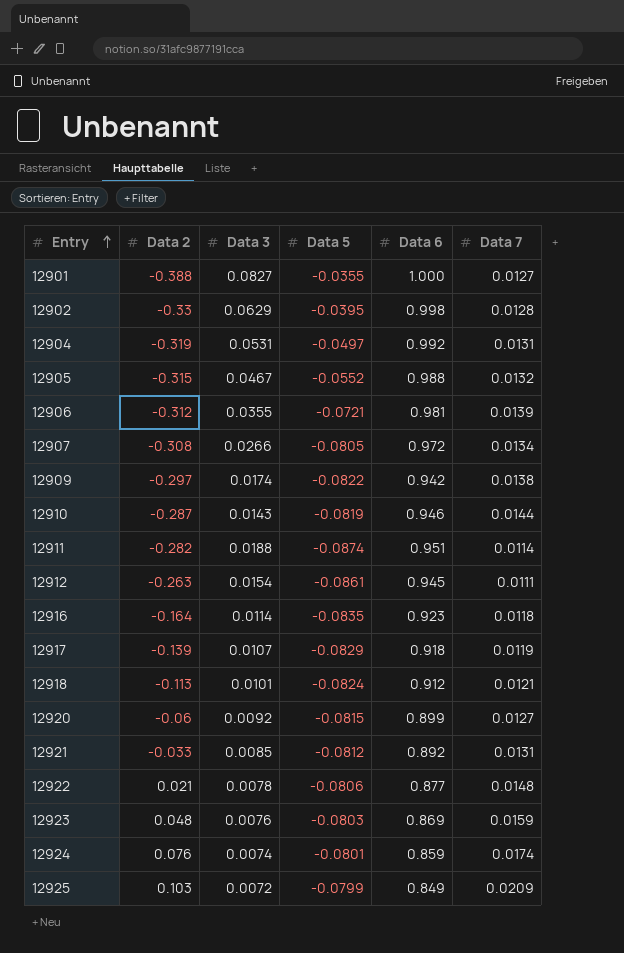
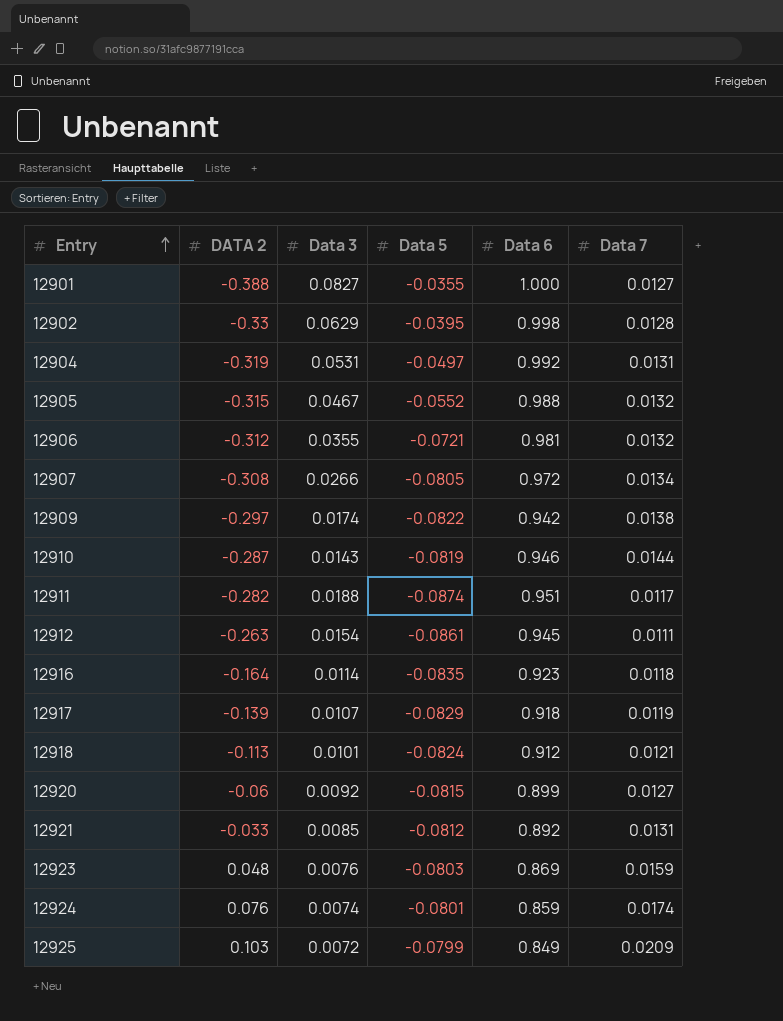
column name: Data 2 -> DATA 2
row 12922: 0.021 | 0.0078 | -0.0806 | 0.877 | 0.0148 -> none
12906 | Data 7: 0.0139 -> 0.0132
12911 | Data 7: 0.0114 -> 0.0117

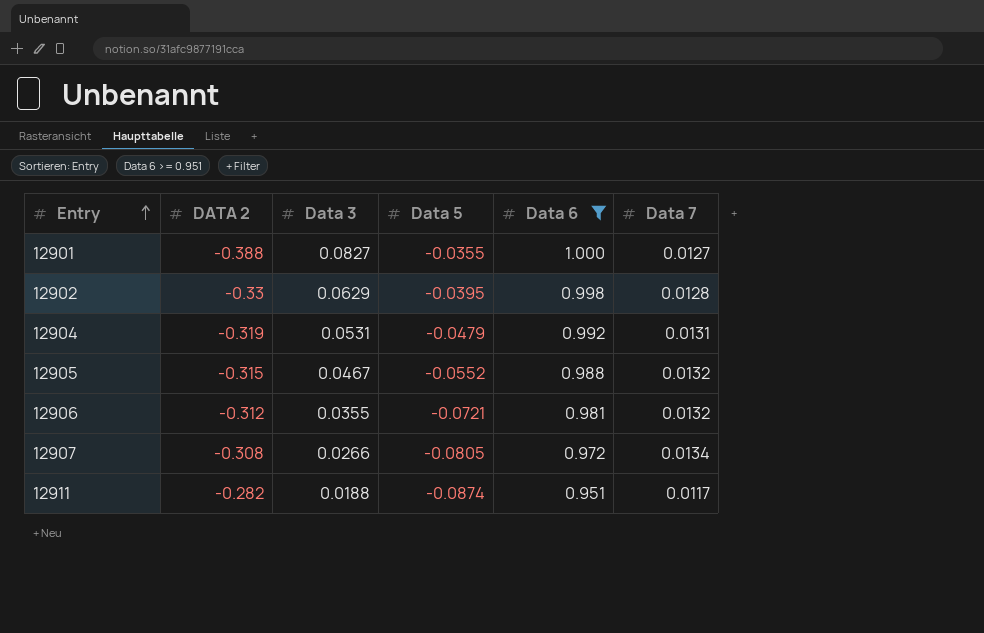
filter: none -> Data 6 >= 0.951
12904 | Data 5: -0.0497 -> -0.0479

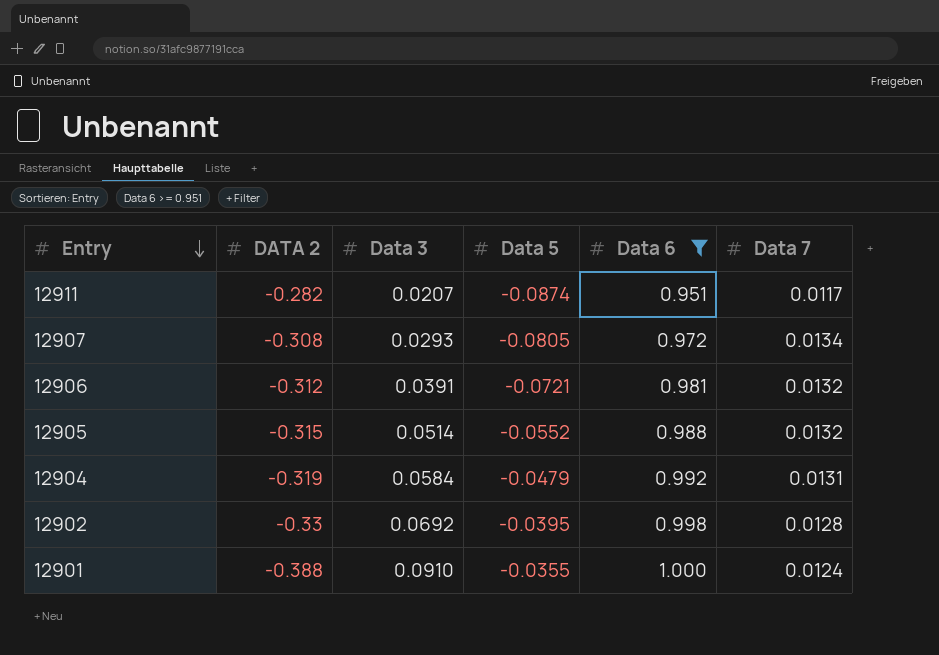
row order: Entry ascending -> Entry descending
12911 | Data 3: 0.0188 -> 0.0207
12907 | Data 3: 0.0266 -> 0.0293
12906 | Data 3: 0.0355 -> 0.0391
12905 | Data 3: 0.0467 -> 0.0514
12904 | Data 3: 0.0531 -> 0.0584
12902 | Data 3: 0.0629 -> 0.0692
12901 | Data 3: 0.0827 -> 0.0910
12901 | Data 7: 0.0127 -> 0.0124

